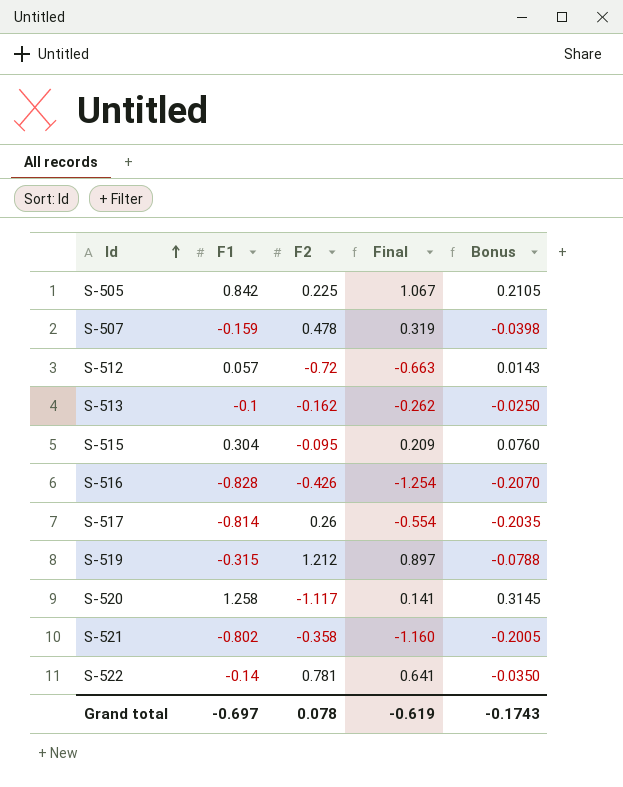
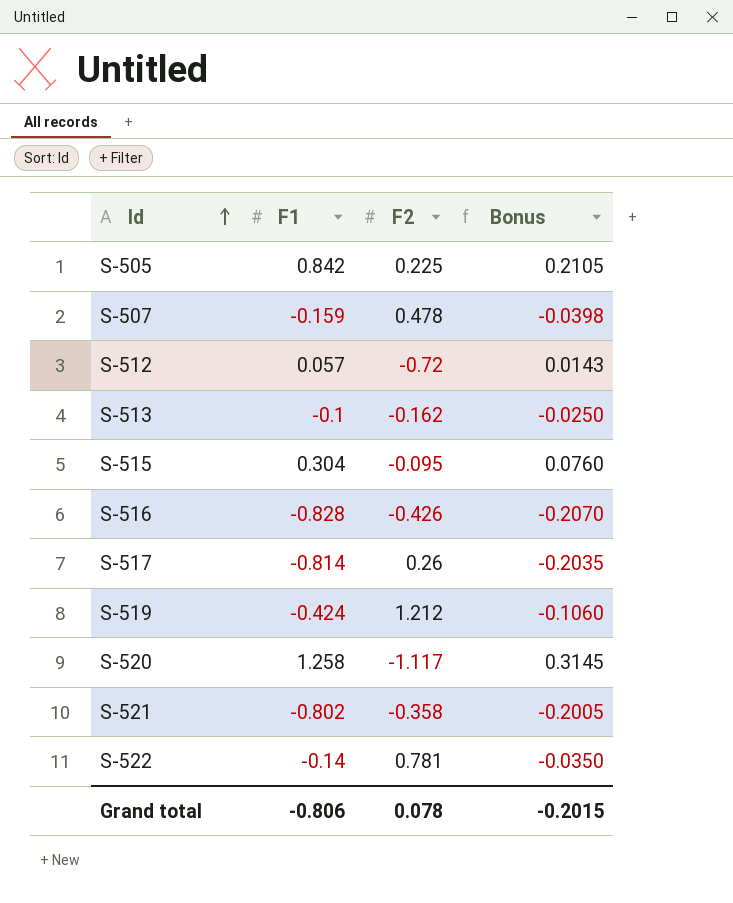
column Final | formula: [F1] + [F2] -> none
S-519 | F1: -0.315 -> -0.424
S-519 | Bonus: -0.0788 -> -0.1060
Grand total | F1: -0.697 -> -0.806
Grand total | Bonus: -0.1743 -> -0.2015

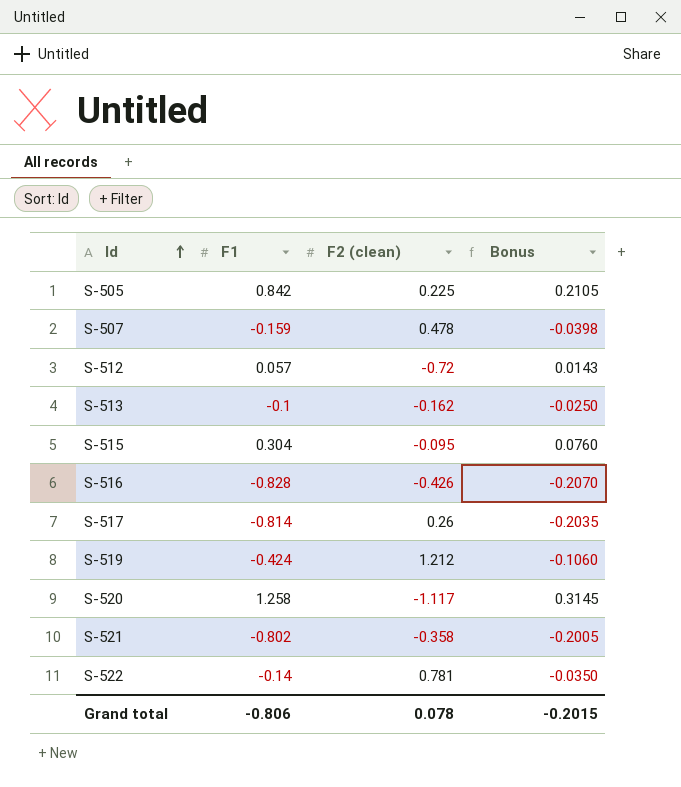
column name: F2 -> F2 (clean)

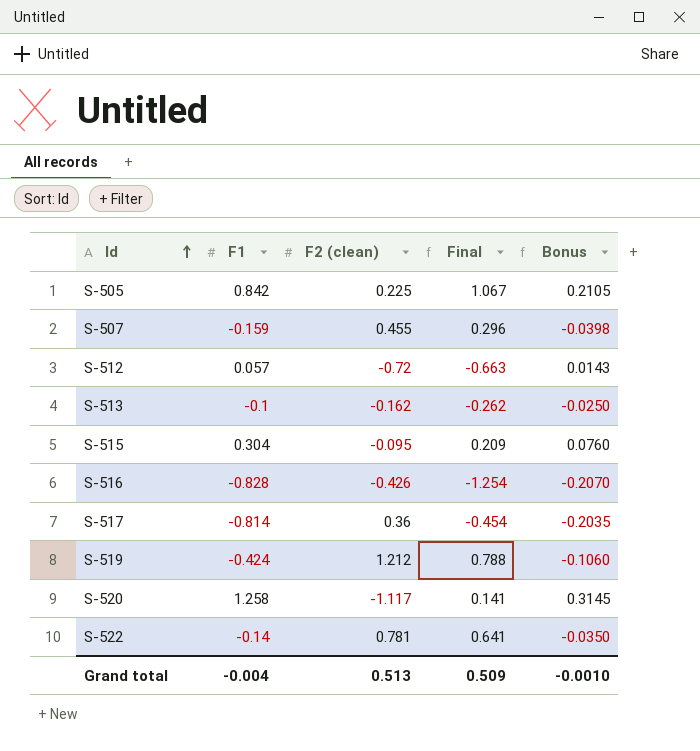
column Final | formula: none -> [F1] + [F2 (clean)]
row S-521: -0.802 | -0.358 | -0.2005 -> none
S-507 | F2 (clean): 0.478 -> 0.455
S-517 | F2 (clean): 0.26 -> 0.36
Grand total | F1: -0.806 -> -0.004
Grand total | F2 (clean): 0.078 -> 0.513
Grand total | Bonus: -0.2015 -> -0.0010

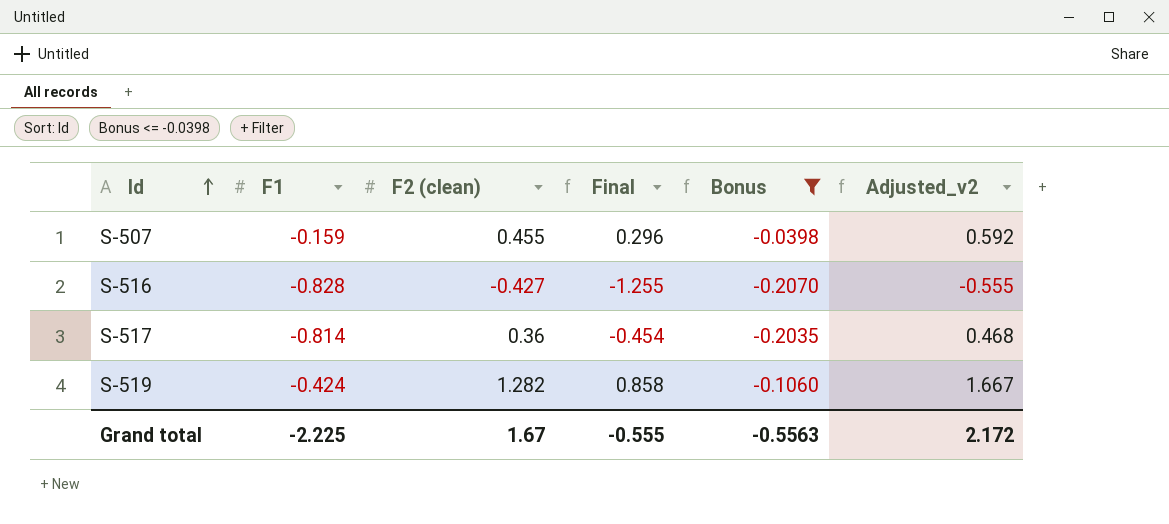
filter: none -> Bonus <= -0.0398
column Adjusted_v2 | formula: none -> [F2 (clean)] * 1.3
S-516 | F2 (clean): -0.426 -> -0.427
S-516 | Final: -1.254 -> -1.255
S-519 | F2 (clean): 1.212 -> 1.282
S-519 | Final: 0.788 -> 0.858
Grand total | F1: -0.004 -> -2.225
Grand total | F2 (clean): 0.513 -> 1.67
Grand total | Final: 0.509 -> -0.555
Grand total | Bonus: -0.0010 -> -0.5563

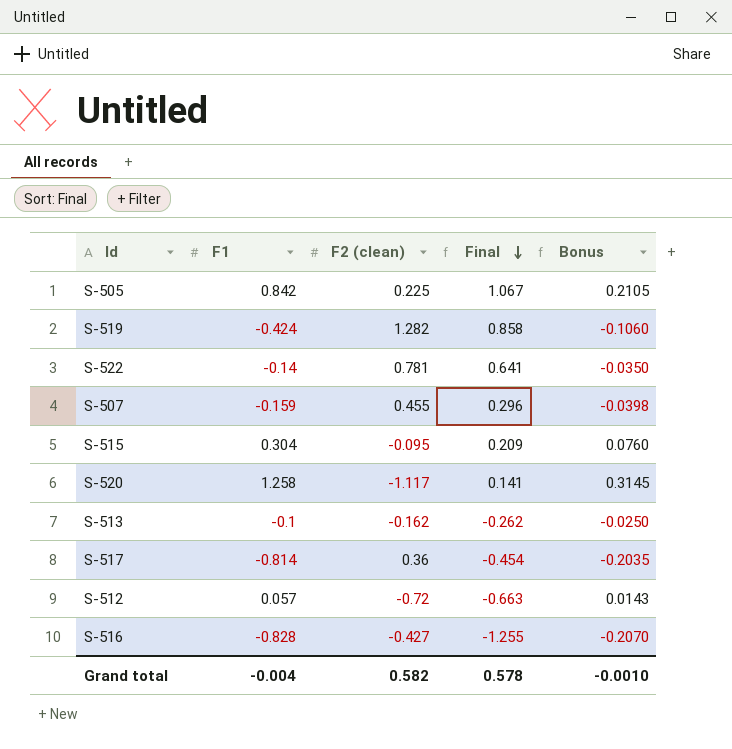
filter: Bonus <= -0.0398 -> none
row order: Id ascending -> Final descending
column Adjusted_v2 | formula: [F2 (clean)] * 1.3 -> none
Grand total | F1: -2.225 -> -0.004
Grand total | F2 (clean): 1.67 -> 0.582
Grand total | Final: -0.555 -> 0.578
Grand total | Bonus: -0.5563 -> -0.0010

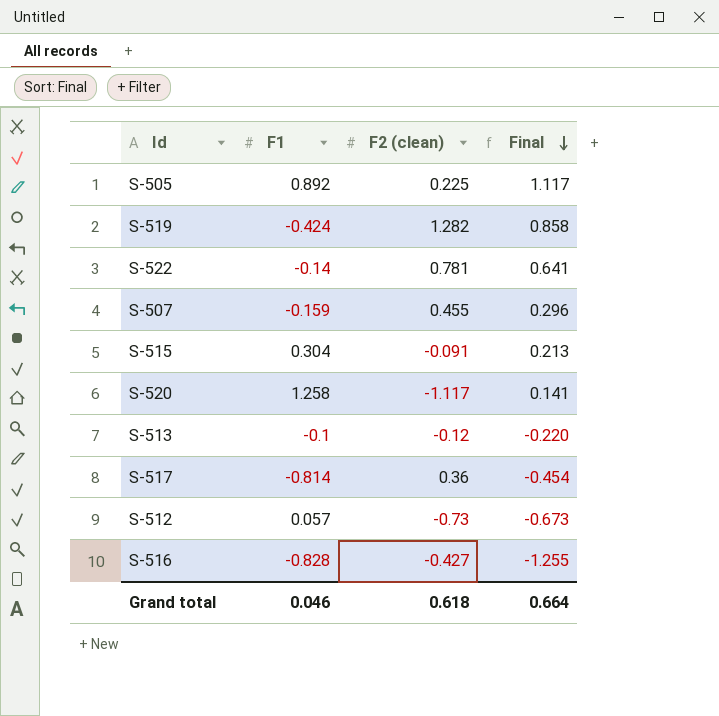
column Bonus | formula: [F1] * 0.25 -> none
S-505 | F1: 0.842 -> 0.892
S-505 | Final: 1.067 -> 1.117
S-515 | F2 (clean): -0.095 -> -0.091
S-515 | Final: 0.209 -> 0.213
S-513 | F2 (clean): -0.162 -> -0.12
S-513 | Final: -0.262 -> -0.220
S-512 | F2 (clean): -0.72 -> -0.73
S-512 | Final: -0.663 -> -0.673
Grand total | F1: -0.004 -> 0.046
Grand total | F2 (clean): 0.582 -> 0.618
Grand total | Final: 0.578 -> 0.664

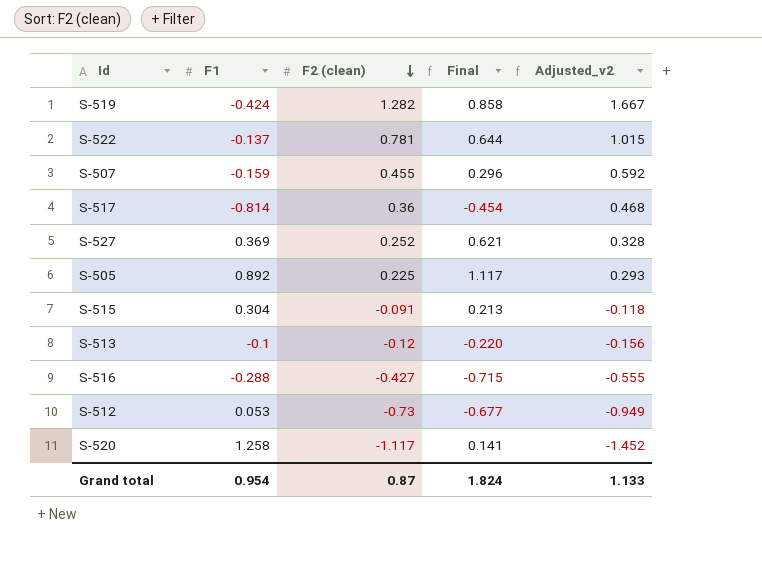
row order: Final descending -> F2 (clean) descending
column Adjusted_v2 | formula: none -> [F2 (clean)] * 1.3
S-522 | F1: -0.14 -> -0.137
S-522 | Final: 0.641 -> 0.644
row S-527: none -> 0.369 | 0.252 | 0.621 | 0.328
S-516 | F1: -0.828 -> -0.288
S-516 | Final: -1.255 -> -0.715
S-512 | F1: 0.057 -> 0.053
S-512 | Final: -0.673 -> -0.677
Grand total | F1: 0.046 -> 0.954
Grand total | F2 (clean): 0.618 -> 0.87
Grand total | Final: 0.664 -> 1.824

